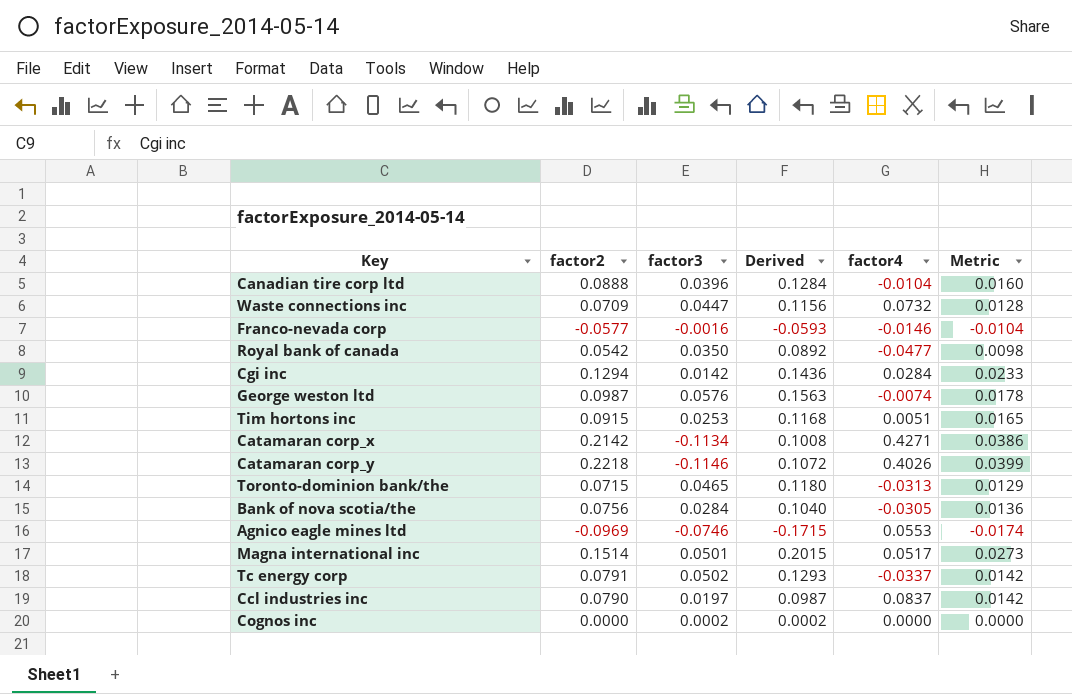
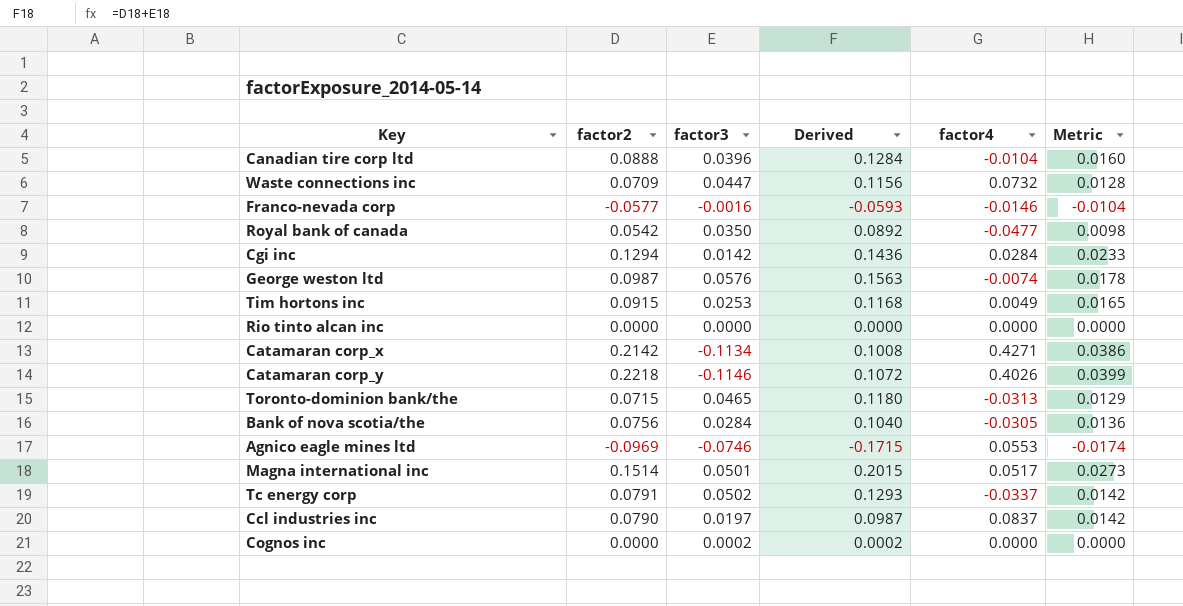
Tim hortons inc | factor4: 0.0051 -> 0.0049
row Rio tinto alcan inc: none -> 0.0000 | 0.0000 | 0.0000 | 0.0000 | 0.0000

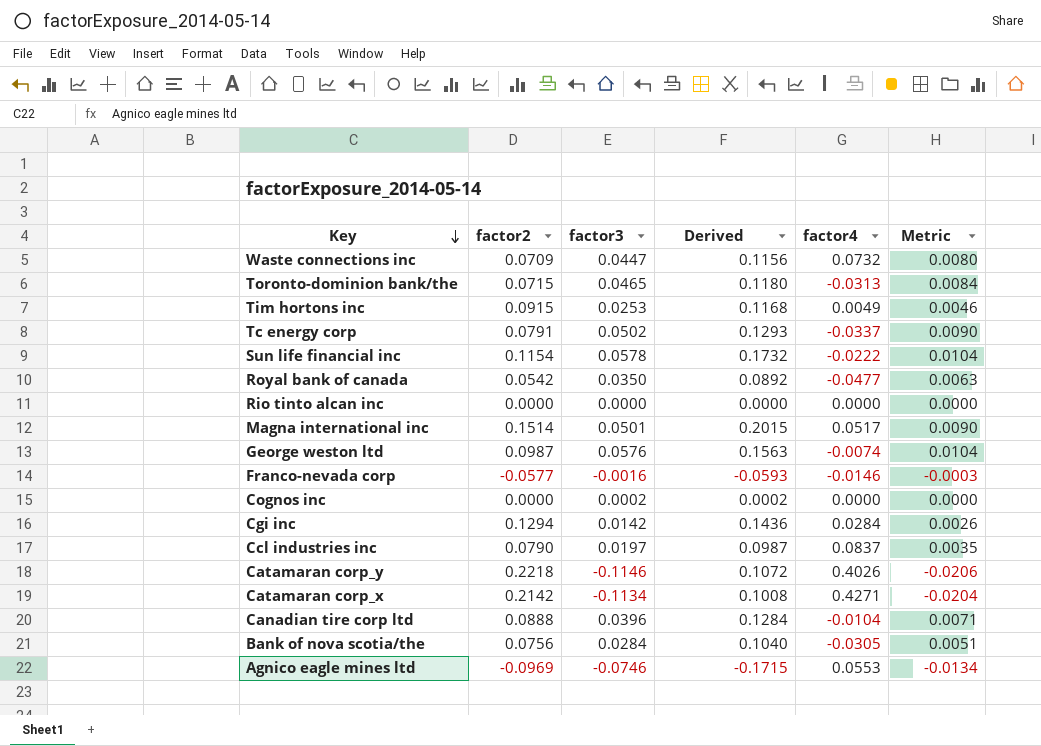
row order: none -> Key descending
column Metric | formula: [factor2] * 0.18 -> [factor3] * 0.18
row Sun life financial inc: none -> 0.1154 | 0.0578 | 0.1732 | -0.0222 | 0.0104

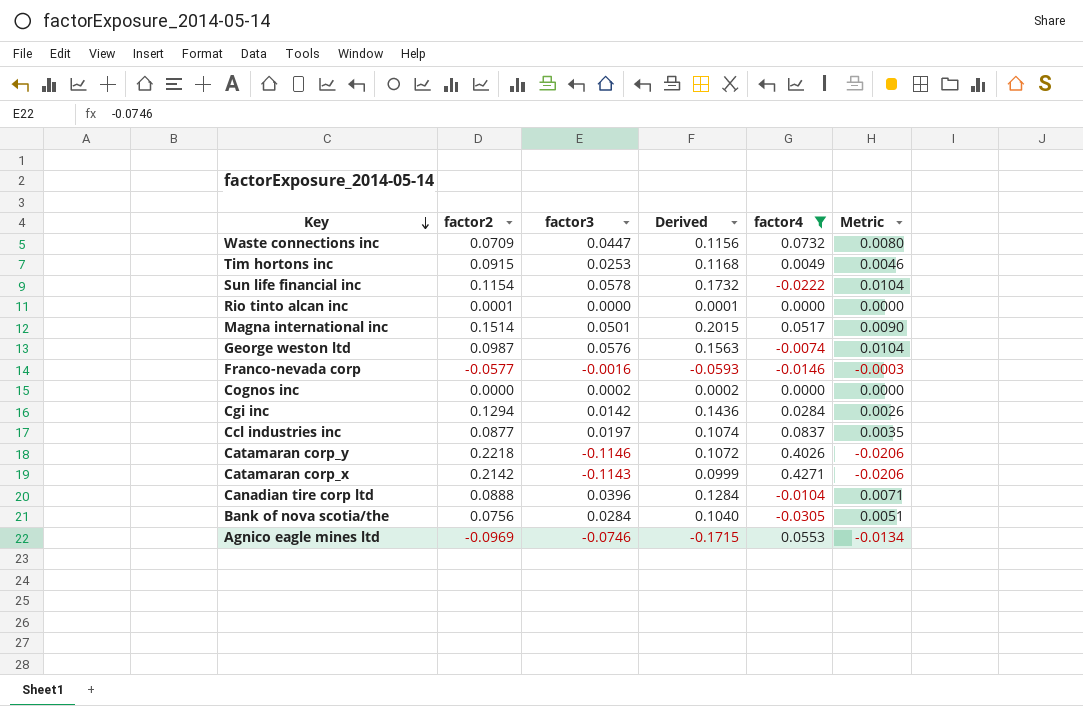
filter: none -> factor4 >= -0.0305
Rio tinto alcan inc | factor2: 0.0000 -> 0.0001
Rio tinto alcan inc | Derived: 0.0000 -> 0.0001
Ccl industries inc | factor2: 0.0790 -> 0.0877
Ccl industries inc | Derived: 0.0987 -> 0.1074
Catamaran corp_x | factor3: -0.1134 -> -0.1143
Catamaran corp_x | Derived: 0.1008 -> 0.0999
Catamaran corp_x | Metric: -0.0204 -> -0.0206

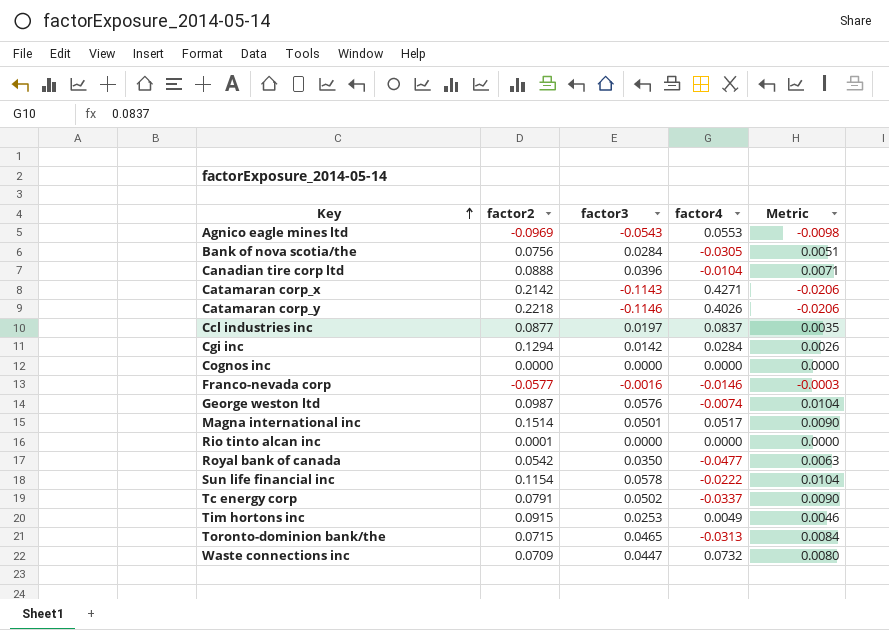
filter: factor4 >= -0.0305 -> none
row order: Key descending -> Key ascending
column Derived | formula: [factor2] + [factor3] -> none
Agnico eagle mines ltd | factor3: -0.0746 -> -0.0543
Agnico eagle mines ltd | Metric: -0.0134 -> -0.0098
Cognos inc | factor3: 0.0002 -> 0.0000

